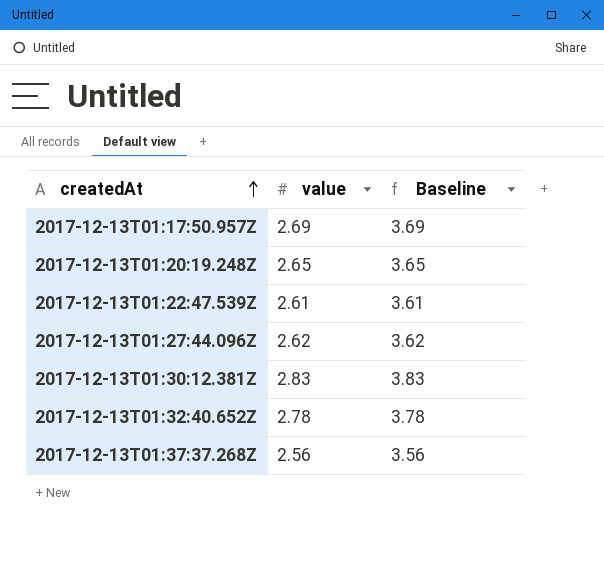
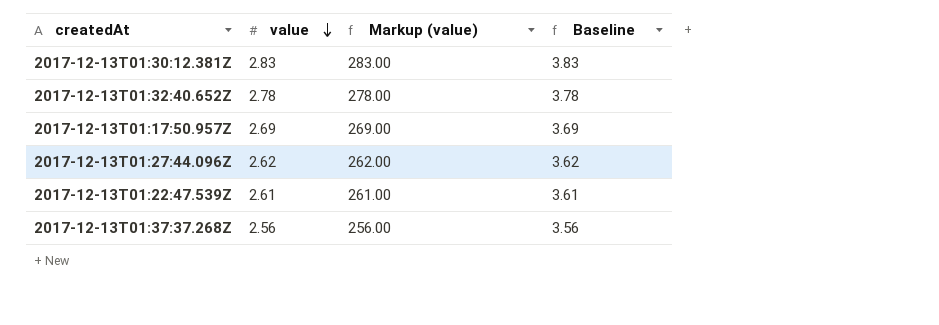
row order: createdAt ascending -> value descending
column Markup (value) | formula: none -> [value] * 100
row 2017-12-13T01:20:19.248Z: 2.65 | 3.65 -> none

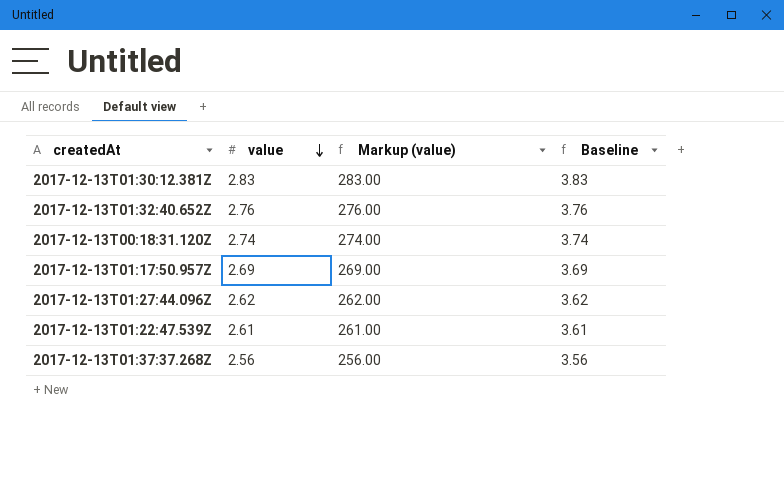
2017-12-13T01:32:40.652Z | value: 2.78 -> 2.76
2017-12-13T01:32:40.652Z | Markup (value): 278.00 -> 276.00
2017-12-13T01:32:40.652Z | Baseline: 3.78 -> 3.76
row 2017-12-13T00:18:31.120Z: none -> 2.74 | 274.00 | 3.74

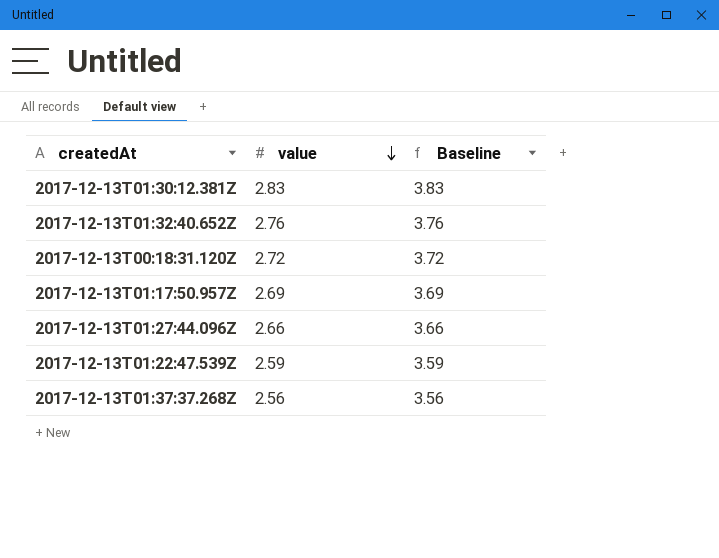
column Markup (value) | formula: [value] * 100 -> none
2017-12-13T00:18:31.120Z | value: 2.74 -> 2.72
2017-12-13T00:18:31.120Z | Baseline: 3.74 -> 3.72
2017-12-13T01:27:44.096Z | value: 2.62 -> 2.66
2017-12-13T01:27:44.096Z | Baseline: 3.62 -> 3.66
2017-12-13T01:22:47.539Z | value: 2.61 -> 2.59
2017-12-13T01:22:47.539Z | Baseline: 3.61 -> 3.59

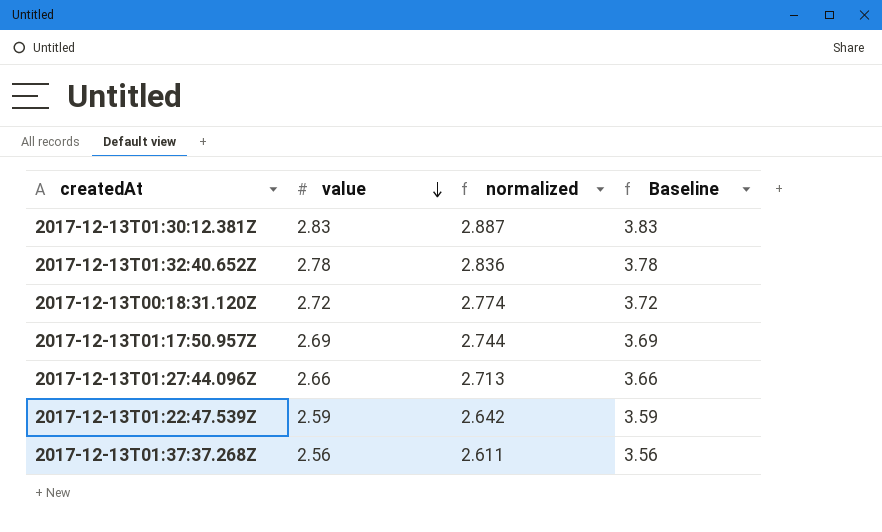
column normalized | formula: none -> [value] * 1.02
2017-12-13T01:32:40.652Z | value: 2.76 -> 2.78
2017-12-13T01:32:40.652Z | Baseline: 3.76 -> 3.78

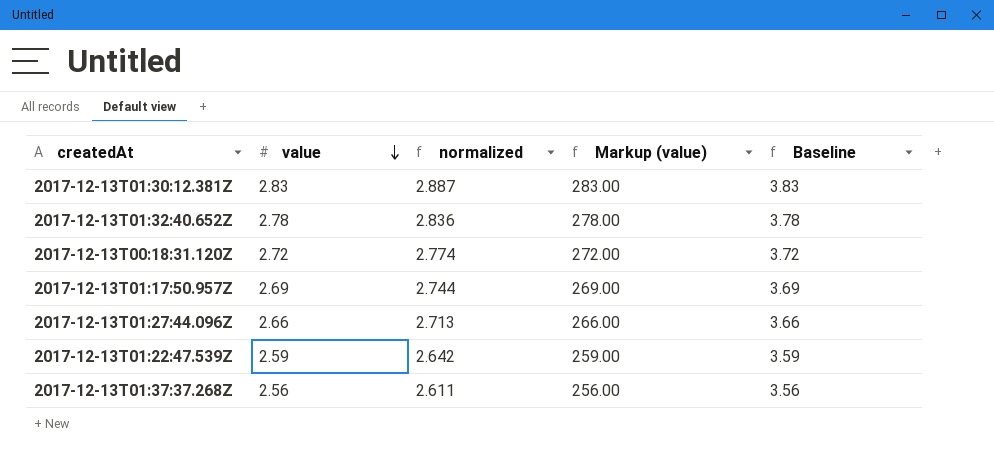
column Markup (value) | formula: none -> [value] * 100

